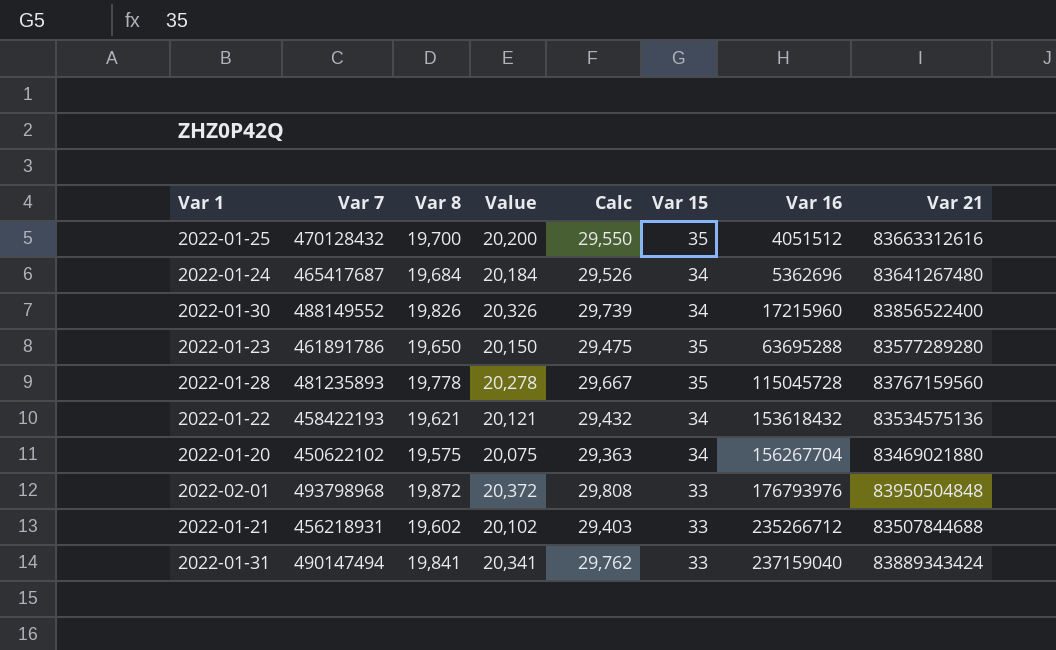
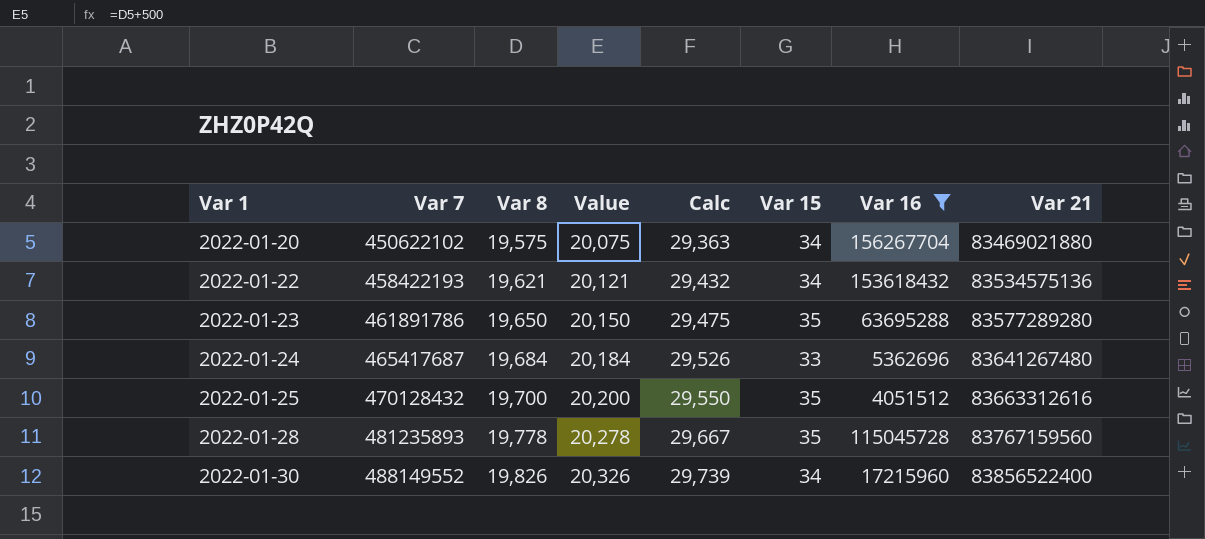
filter: none -> Var 16 <= 156267704
row order: Var 16 ascending -> Var 1 ascending
2022-01-24 | Var 15: 34 -> 33

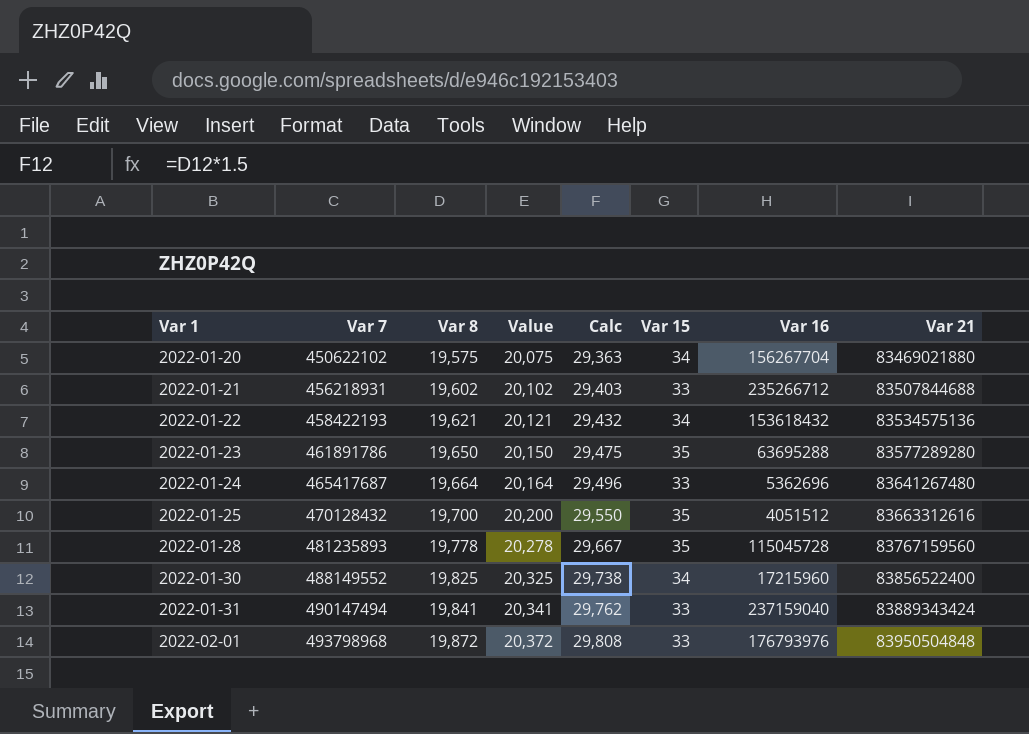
filter: Var 16 <= 156267704 -> none
2022-01-24 | Var 8: 19,684 -> 19,664
2022-01-24 | Value: 20,184 -> 20,164
2022-01-24 | Calc: 29,526 -> 29,496
2022-01-30 | Var 8: 19,826 -> 19,825
2022-01-30 | Value: 20,326 -> 20,325
2022-01-30 | Calc: 29,739 -> 29,738

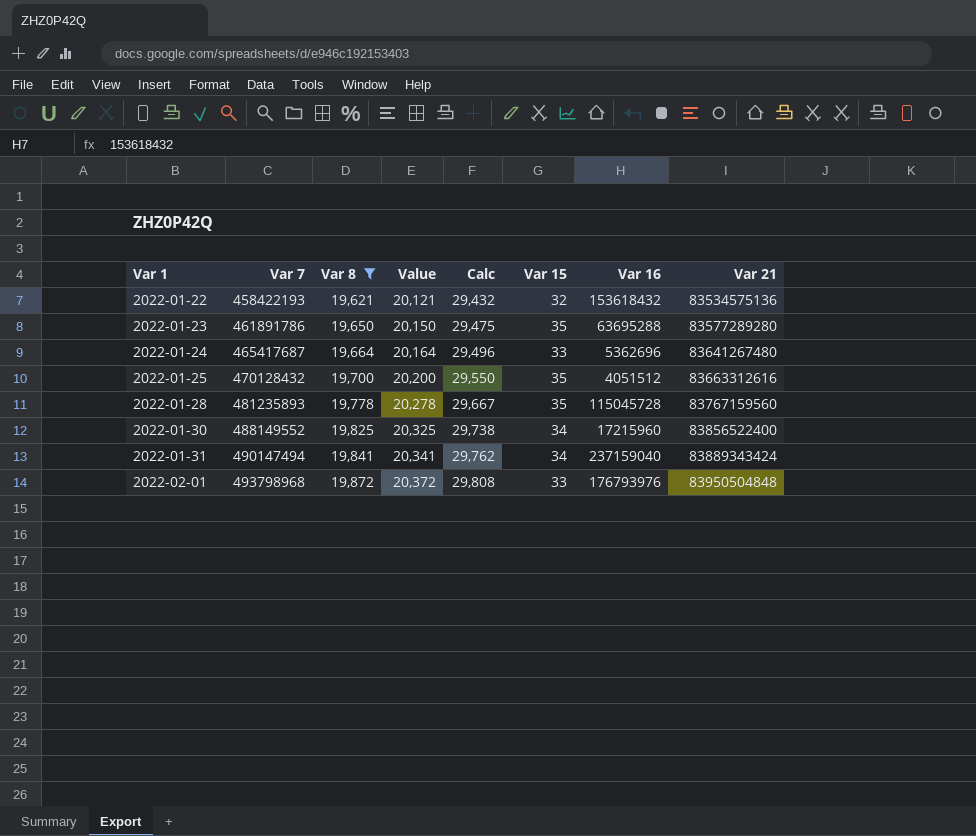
filter: none -> Var 8 >= 19,621
2022-01-22 | Var 15: 34 -> 32
2022-01-31 | Var 15: 33 -> 34

